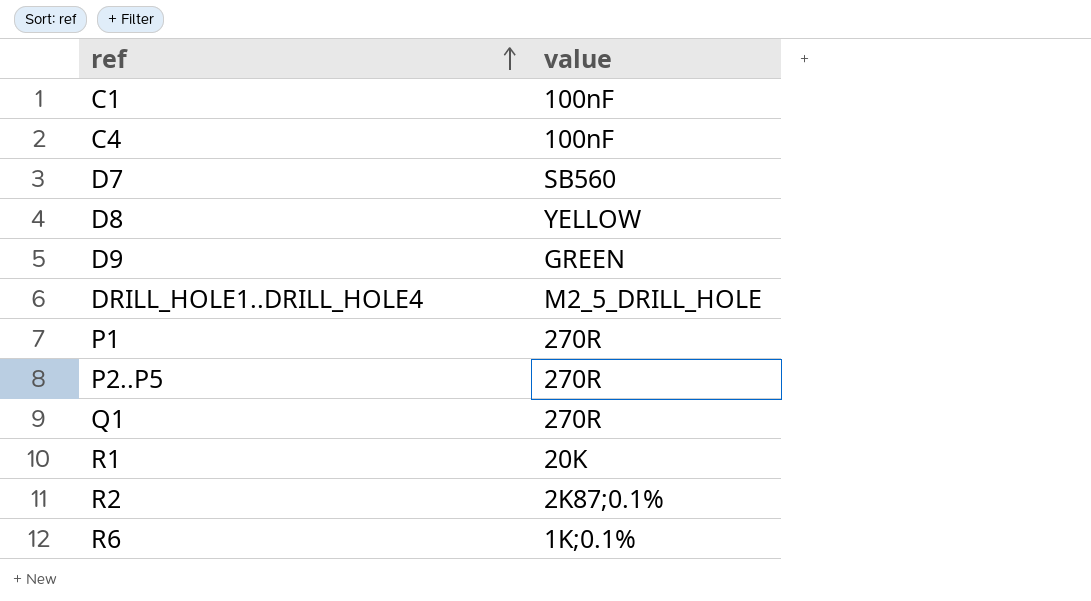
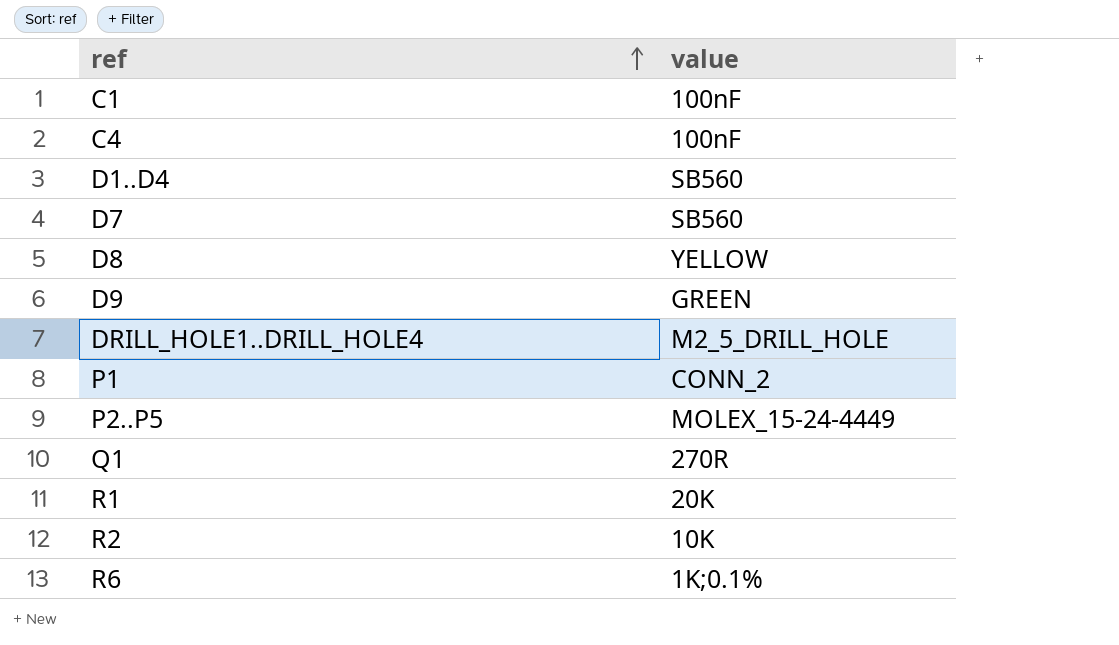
row D1..D4: none -> SB560
P1 | value: 270R -> CONN_2
P2..P5 | value: 270R -> MOLEX_15-24-4449
R2 | value: 2K87;0.1% -> 10K

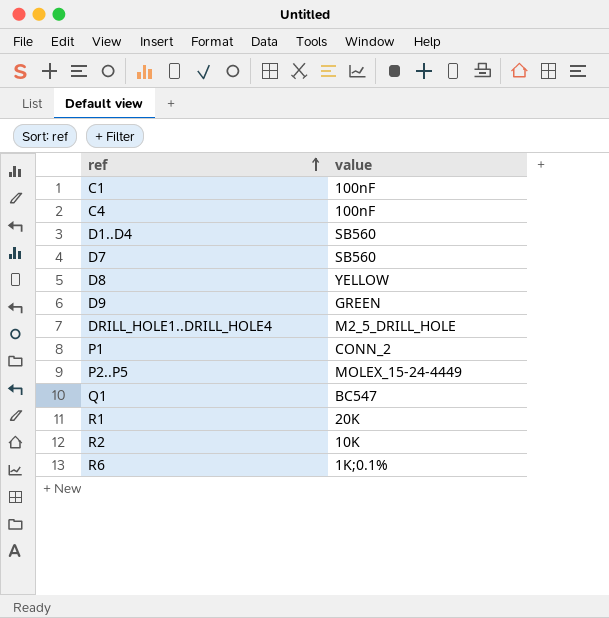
Q1 | value: 270R -> BC547

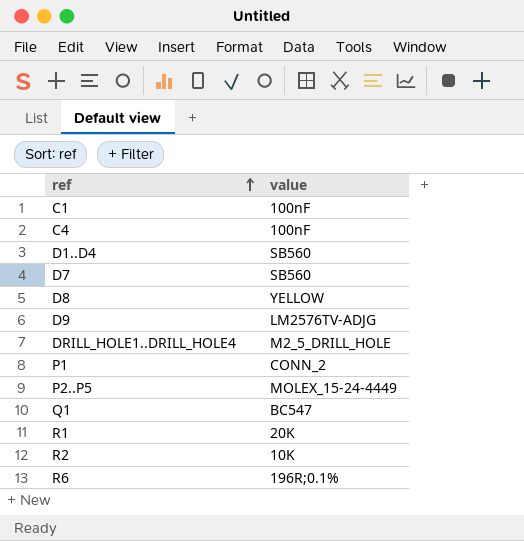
D9 | value: GREEN -> LM2576TV-ADJG
R6 | value: 1K;0.1% -> 196R;0.1%

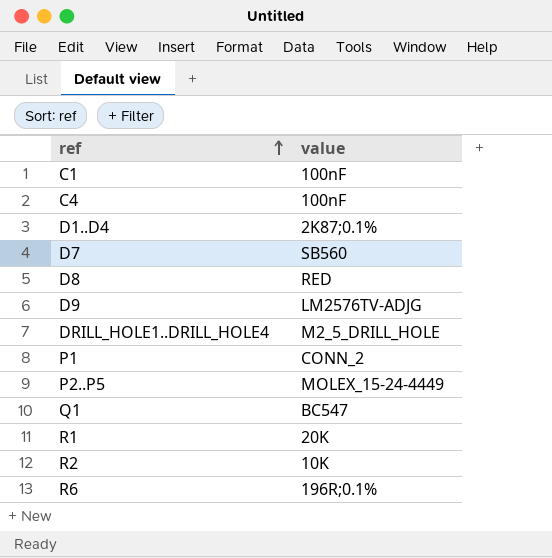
D1..D4 | value: SB560 -> 2K87;0.1%
D8 | value: YELLOW -> RED

